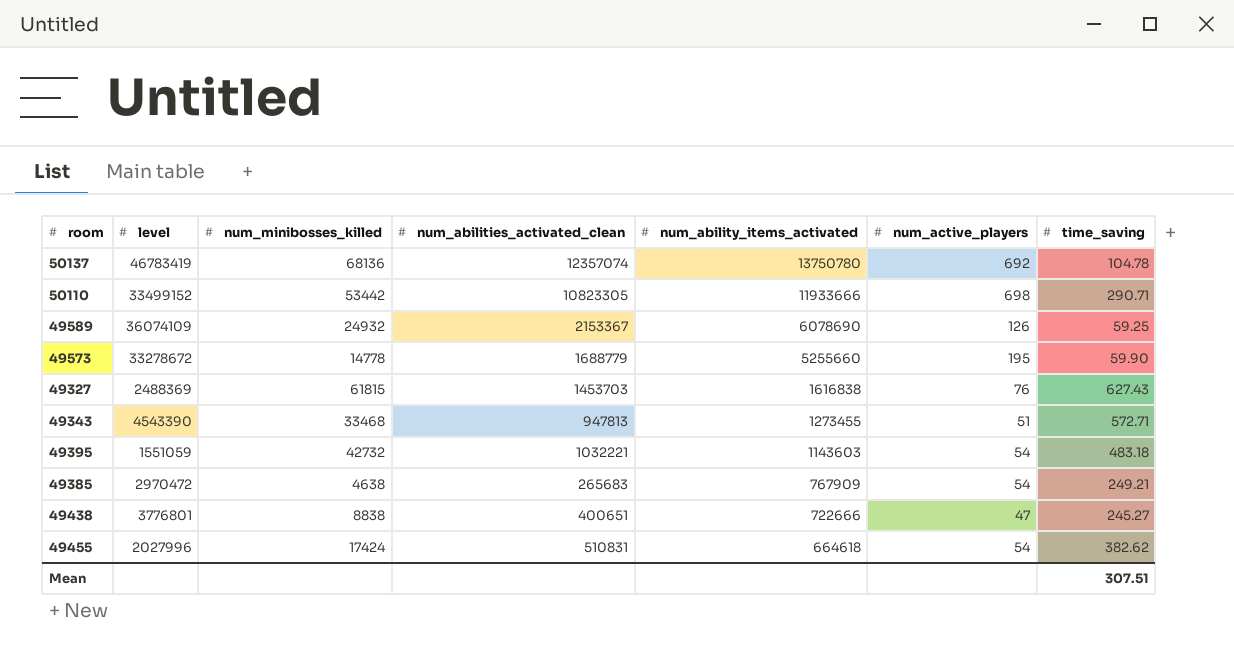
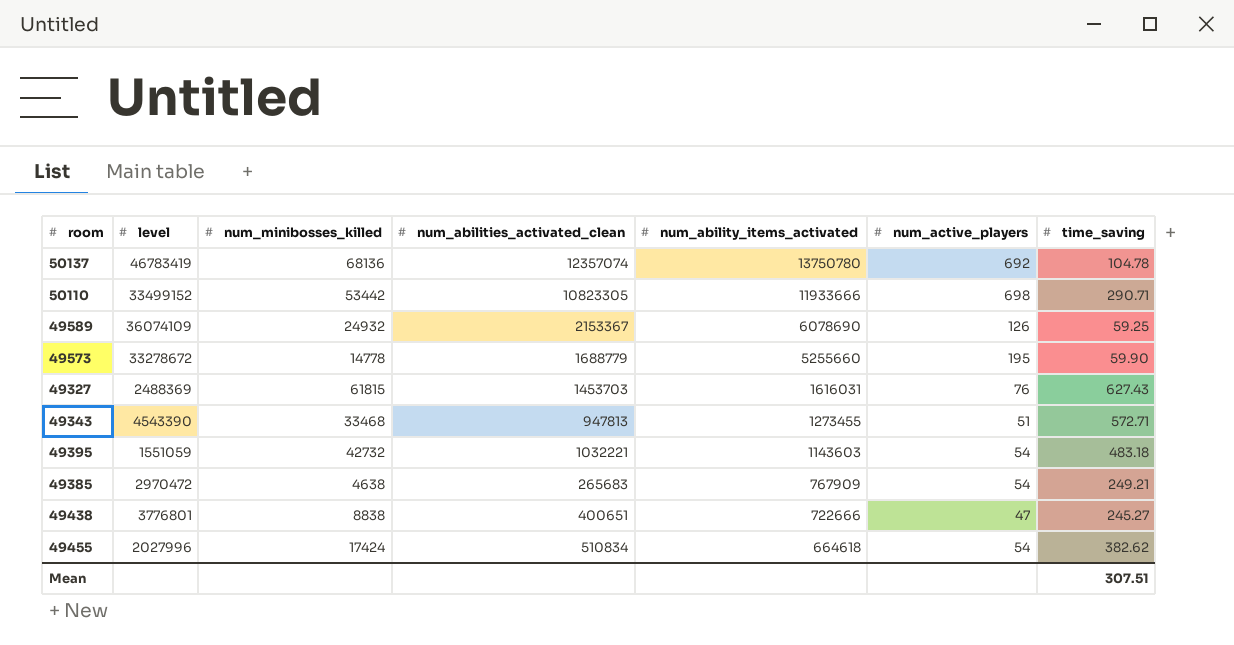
49327 | num_ability_items_activated: 1616838 -> 1616031
49455 | num_abilities_activated_clean: 510831 -> 510834

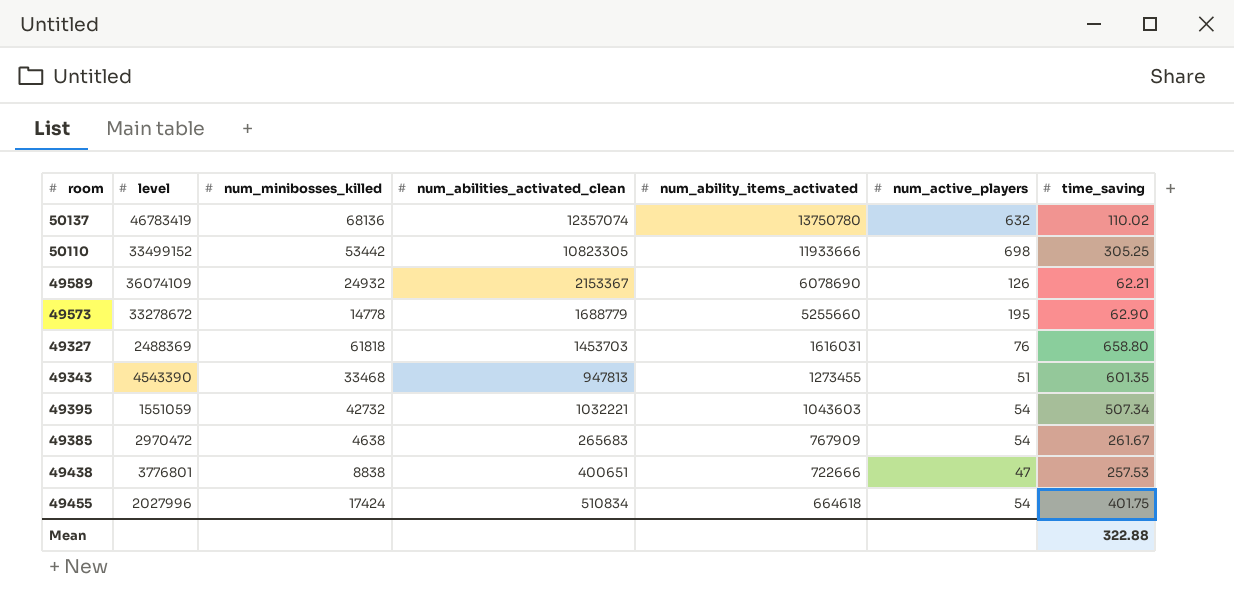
50137 | num_active_players: 692 -> 632
50137 | time_saving: 104.78 -> 110.02
50110 | time_saving: 290.71 -> 305.25
49589 | time_saving: 59.25 -> 62.21
49573 | time_saving: 59.90 -> 62.90
49327 | num_minibosses_killed: 61815 -> 61818
49327 | time_saving: 627.43 -> 658.80
49343 | time_saving: 572.71 -> 601.35
49395 | num_ability_items_activated: 1143603 -> 1043603
49395 | time_saving: 483.18 -> 507.34
49385 | time_saving: 249.21 -> 261.67
49438 | time_saving: 245.27 -> 257.53
49455 | time_saving: 382.62 -> 401.75
Mean | time_saving: 307.51 -> 322.88

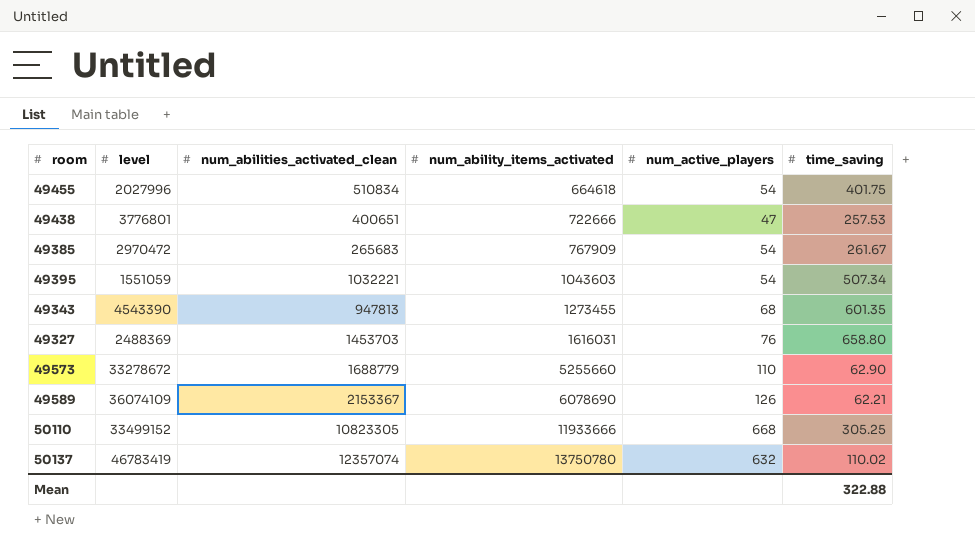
row order: num_ability_items_activated descending -> num_ability_items_activated ascending
column num_minibosses_killed | position: 3 -> none
49343 | num_active_players: 51 -> 68
49573 | num_active_players: 195 -> 110
50110 | num_active_players: 698 -> 668

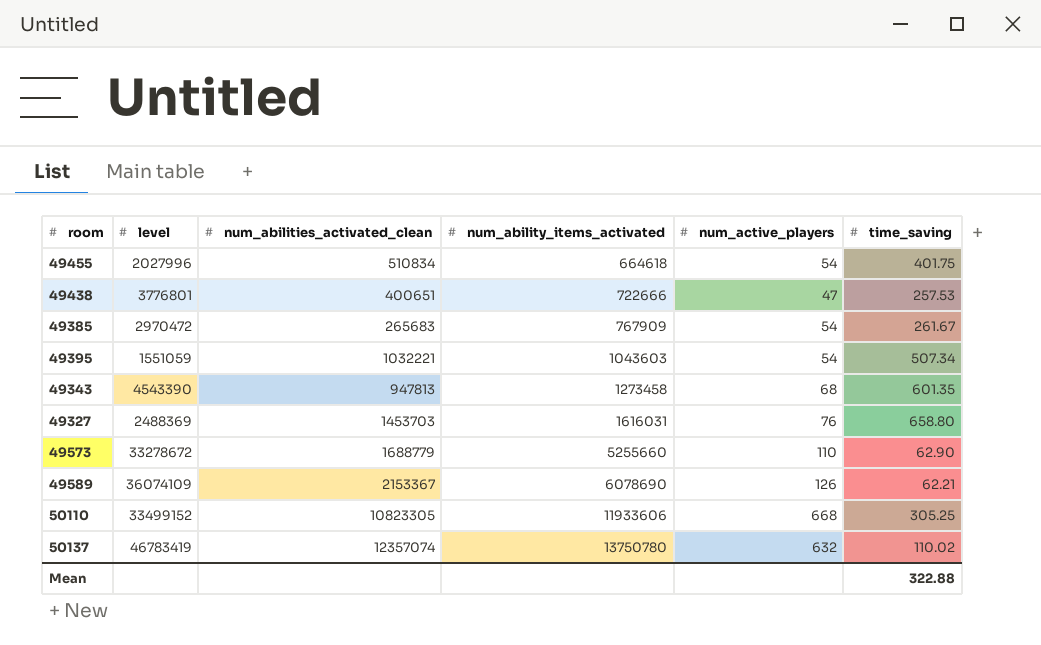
49343 | num_ability_items_activated: 1273455 -> 1273458
50110 | num_ability_items_activated: 11933666 -> 11933606

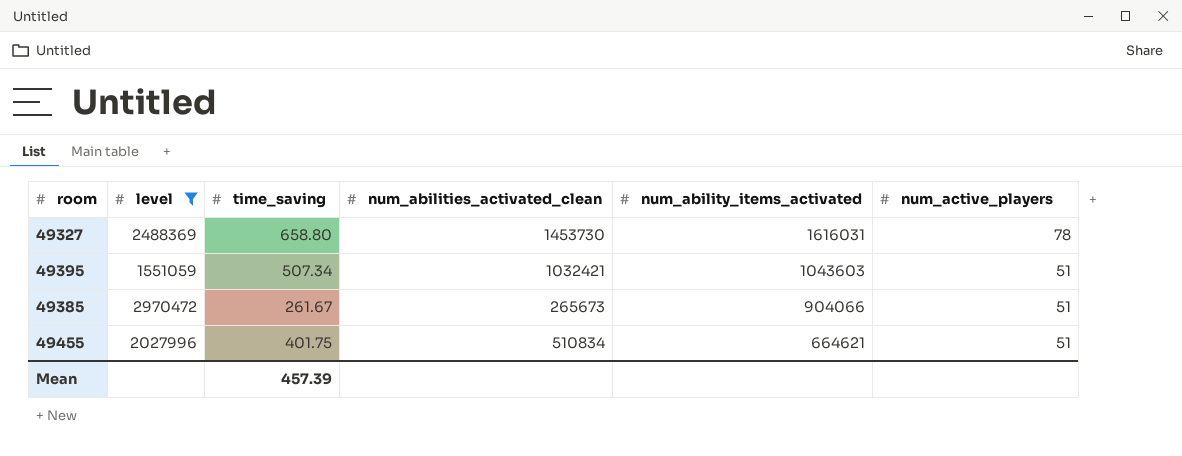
filter: none -> level <= 2970472
row order: num_ability_items_activated ascending -> num_ability_items_activated descending
column time_saving | position: 6 -> 3
49327 | num_abilities_activated_clean: 1453703 -> 1453730
49327 | num_active_players: 76 -> 78
49395 | num_abilities_activated_clean: 1032221 -> 1032421
49395 | num_active_players: 54 -> 51
49385 | num_abilities_activated_clean: 265683 -> 265673
49385 | num_ability_items_activated: 767909 -> 904066
49385 | num_active_players: 54 -> 51
49455 | num_ability_items_activated: 664618 -> 664621
49455 | num_active_players: 54 -> 51
Mean | time_saving: 322.88 -> 457.39

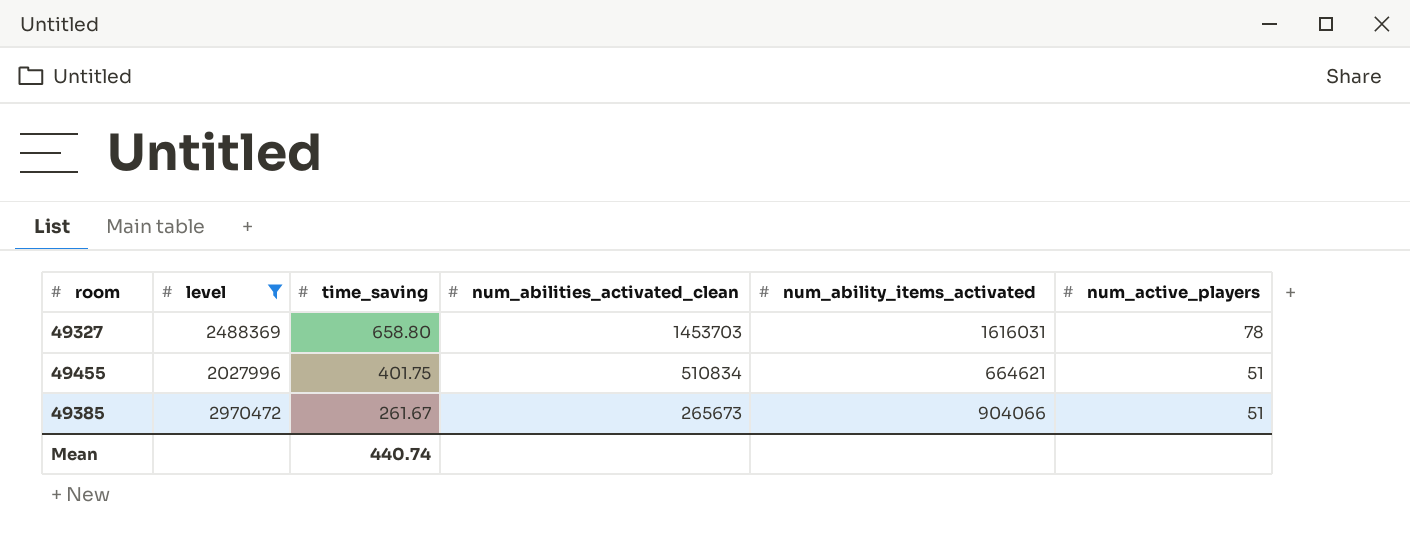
row order: num_ability_items_activated descending -> time_saving descending
row 49395: 1551059 | 507.34 | 1032421 | 1043603 | 51 -> none
49327 | num_abilities_activated_clean: 1453730 -> 1453703
Mean | time_saving: 457.39 -> 440.74

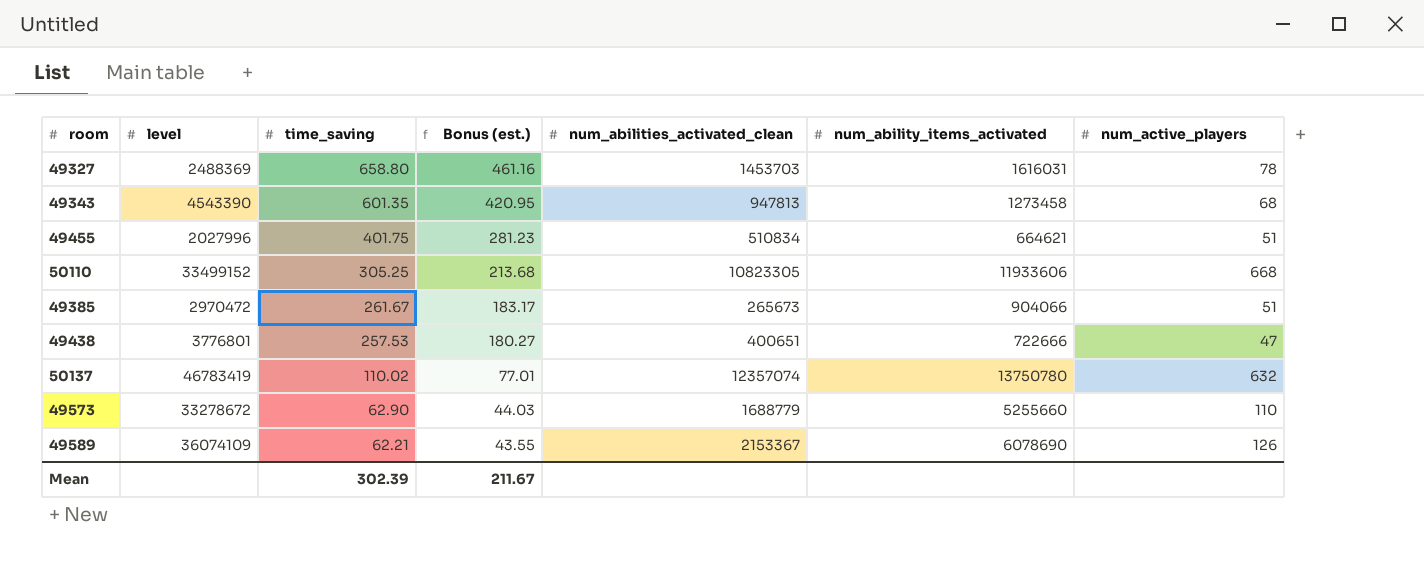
filter: level <= 2970472 -> none
column Bonus (est.) | formula: none -> [time_saving] * 0.7
Mean | time_saving: 440.74 -> 302.39

